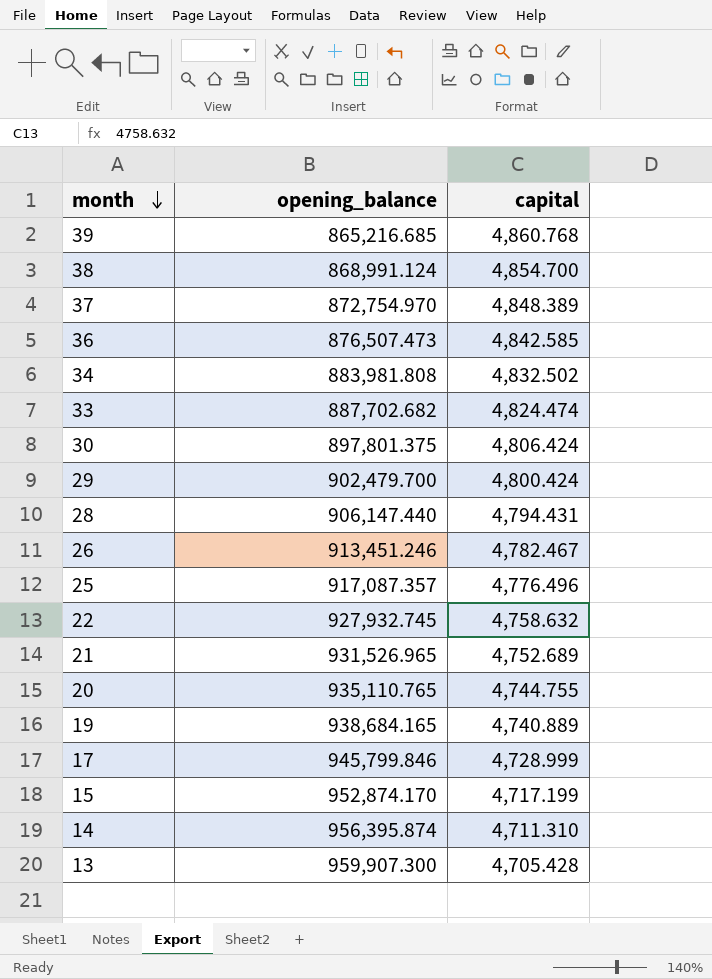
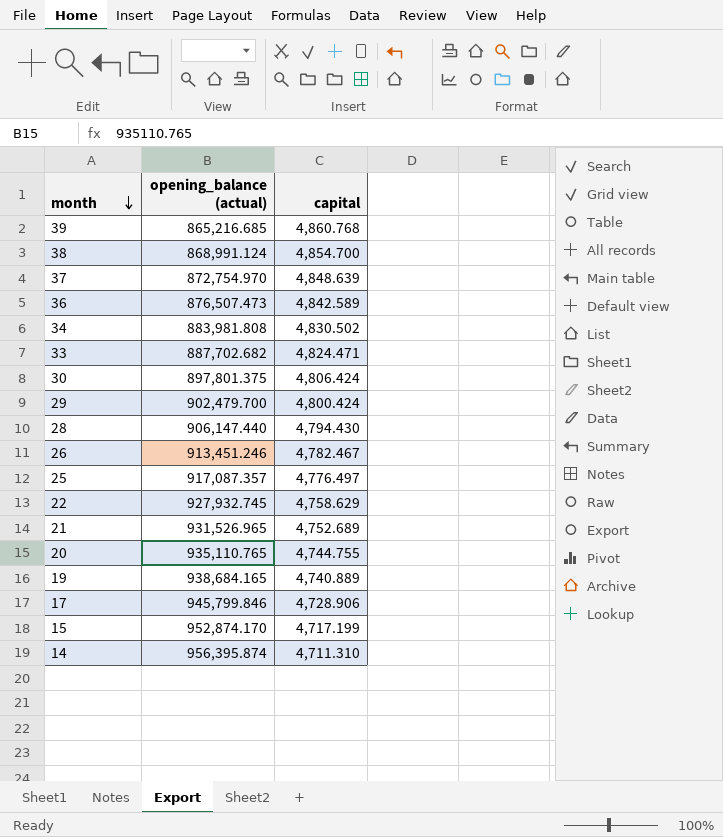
column name: opening_balance -> opening_balance (actual)
row 13: 959,907.300 | 4,705.428 -> none
37 | capital: 4,848.389 -> 4,848.639
36 | capital: 4,842.585 -> 4,842.589
34 | capital: 4,832.502 -> 4,830.502
33 | capital: 4,824.474 -> 4,824.471
28 | capital: 4,794.431 -> 4,794.430
25 | capital: 4,776.496 -> 4,776.497
22 | capital: 4,758.632 -> 4,758.629
17 | capital: 4,728.999 -> 4,728.906

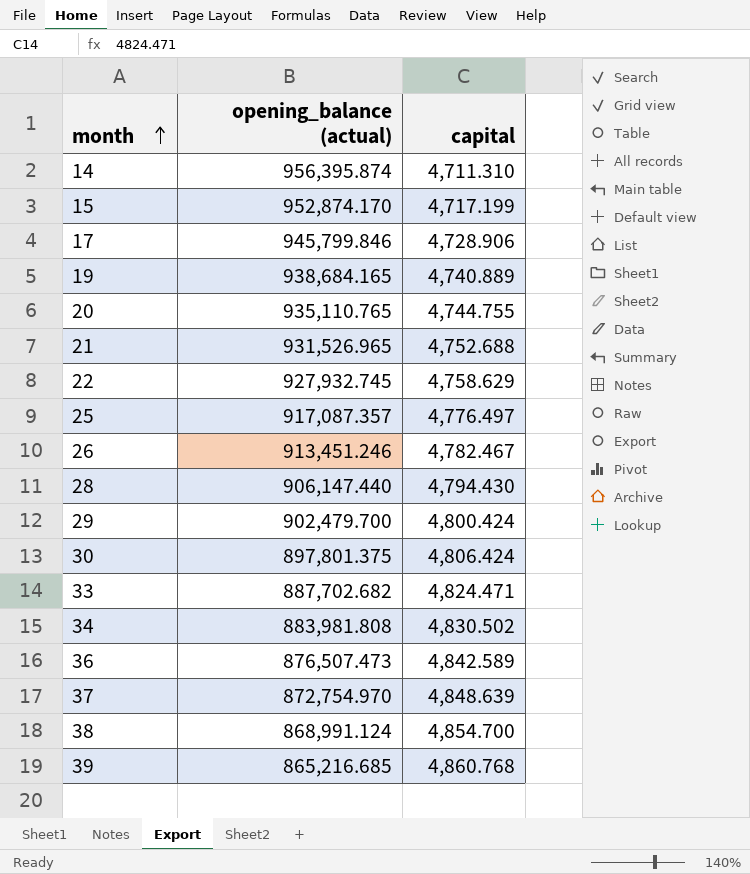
row order: month descending -> month ascending
21 | capital: 4,752.689 -> 4,752.688

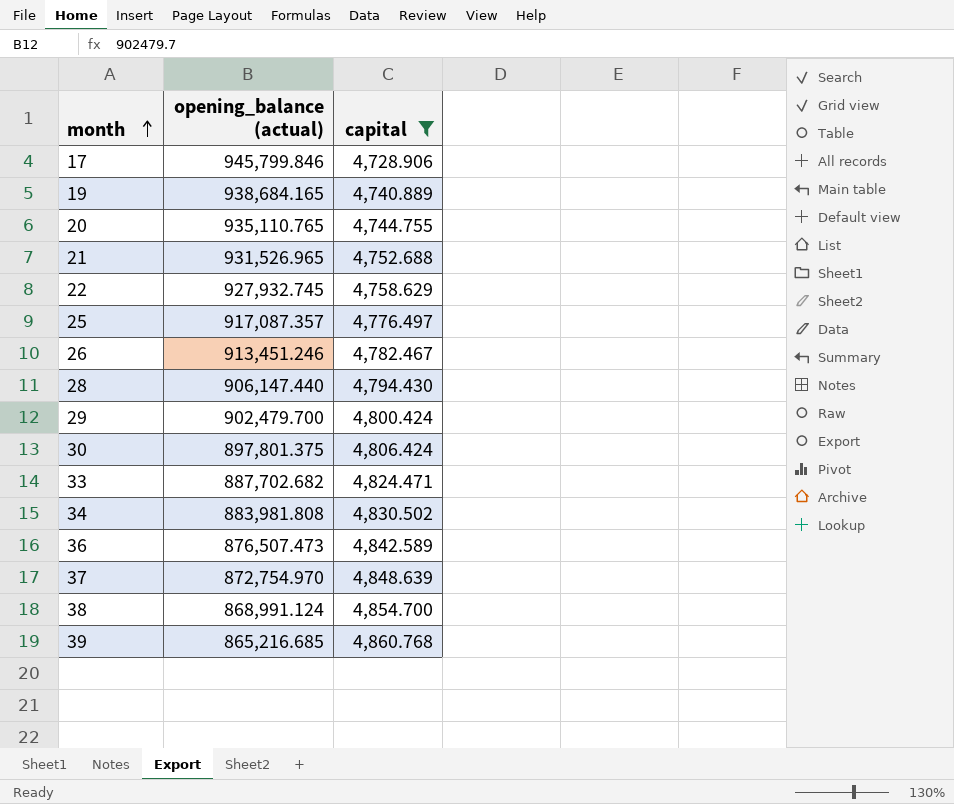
filter: none -> capital >= 4,728.906

